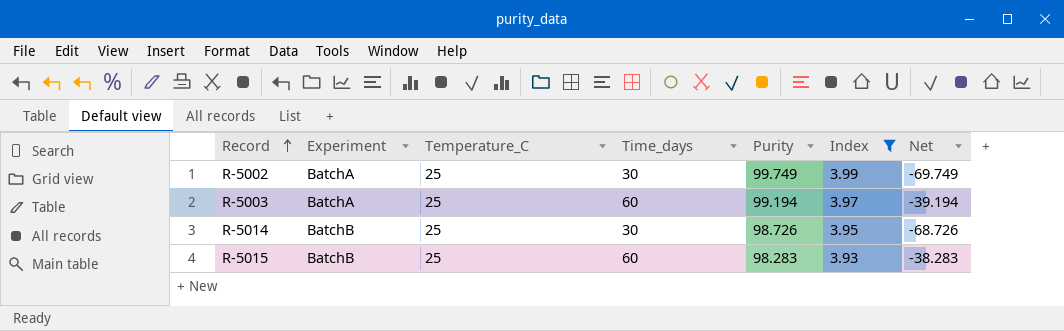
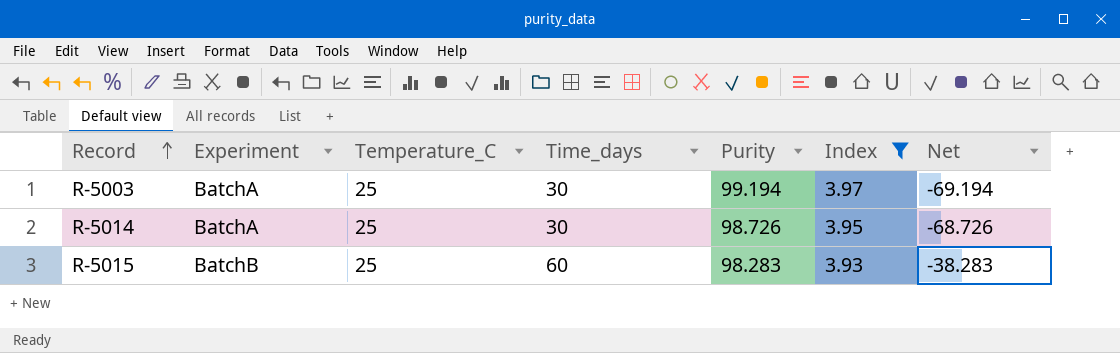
row R-5002: BatchA | 25 | 30 | 99.749 | 3.99 | -69.749 -> none
R-5003 | Time_days: 60 -> 30
R-5003 | Net: -39.194 -> -69.194
R-5014 | Experiment: BatchB -> BatchA

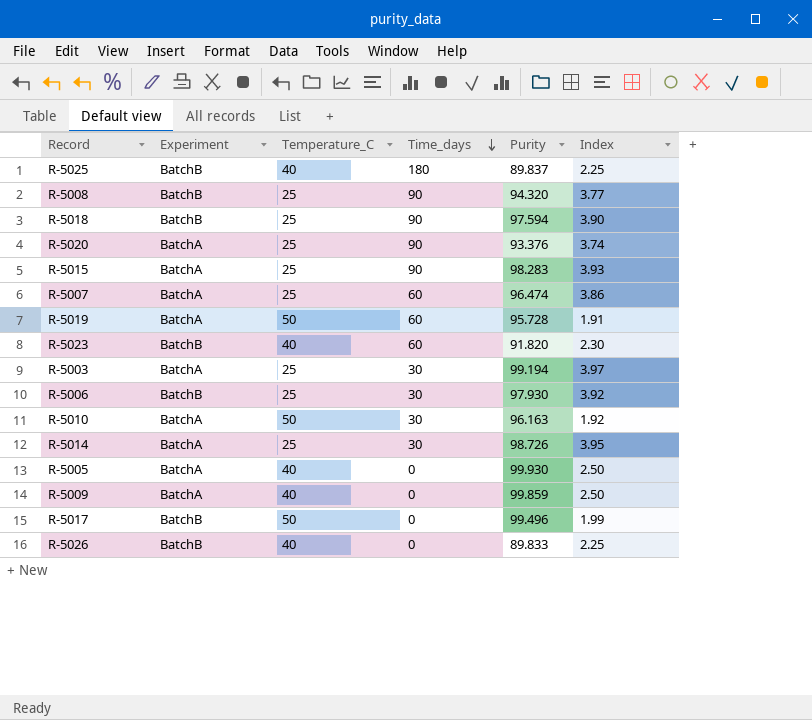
filter: Index >= 3.93 -> none
row order: Record ascending -> Time_days descending
column Net | formula: [Time_days] - [Purity] -> none
R-5015 | Experiment: BatchB -> BatchA
R-5015 | Time_days: 60 -> 90

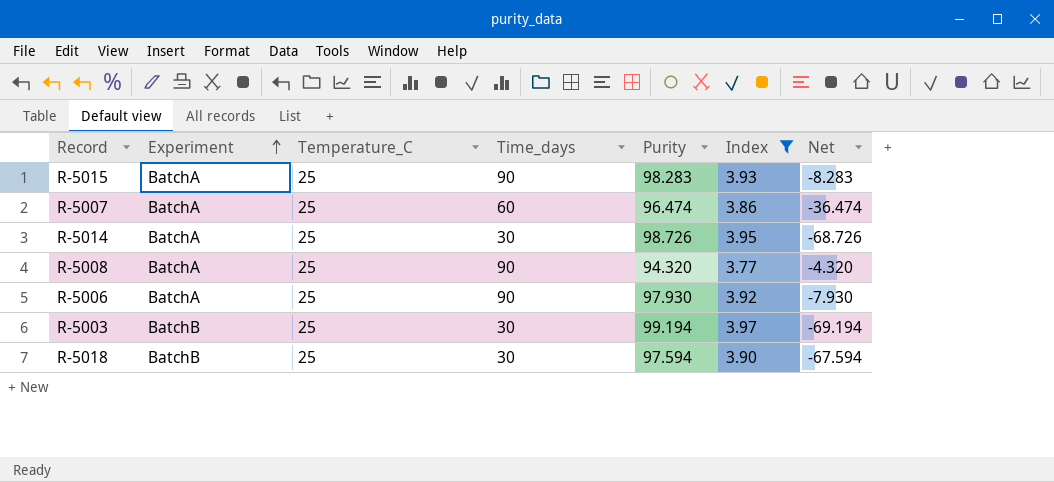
filter: none -> Index >= 3.77
row order: Time_days descending -> Experiment ascending
column Net | formula: none -> [Time_days] - [Purity]
R-5008 | Experiment: BatchB -> BatchA
R-5006 | Experiment: BatchB -> BatchA
R-5006 | Time_days: 30 -> 90
R-5003 | Experiment: BatchA -> BatchB
R-5018 | Time_days: 90 -> 30

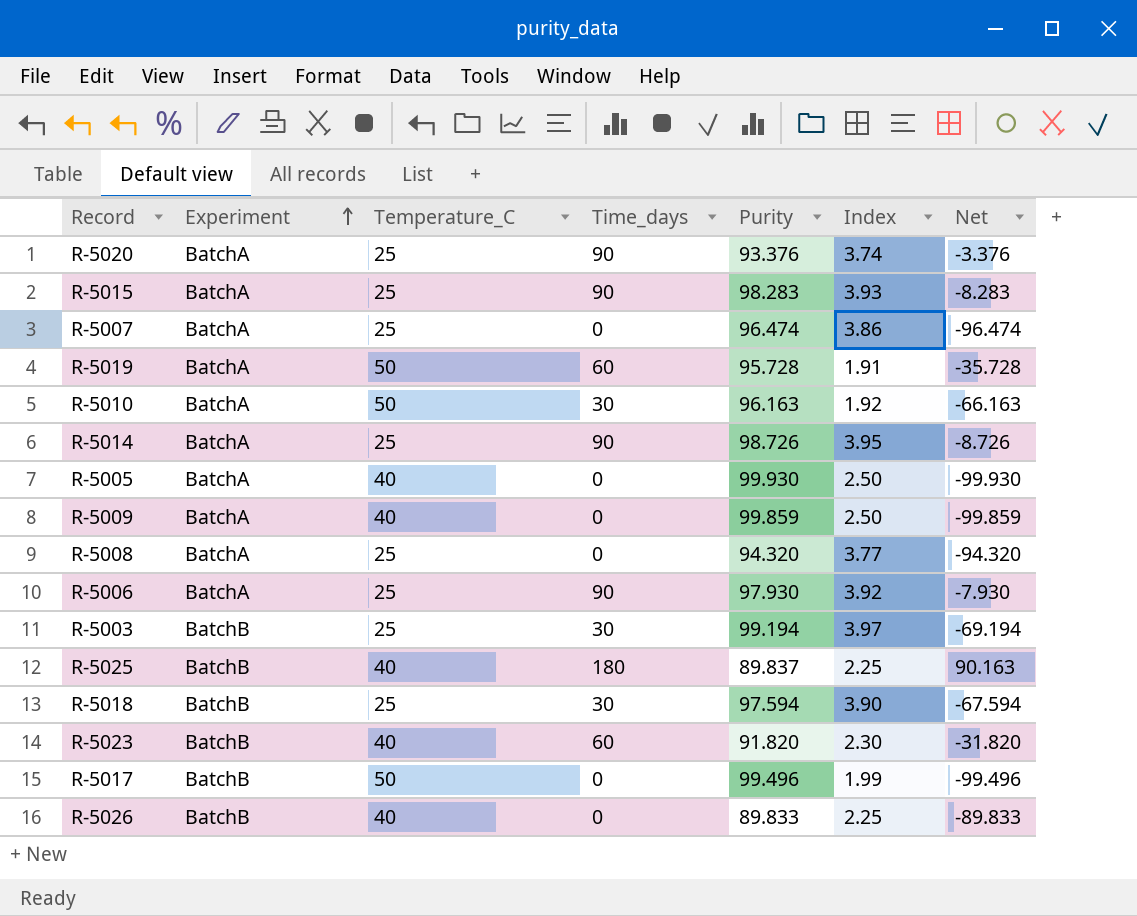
filter: Index >= 3.77 -> none
R-5007 | Time_days: 60 -> 0
R-5007 | Net: -36.474 -> -96.474
R-5014 | Time_days: 30 -> 90
R-5014 | Net: -68.726 -> -8.726
R-5008 | Time_days: 90 -> 0
R-5008 | Net: -4.320 -> -94.320

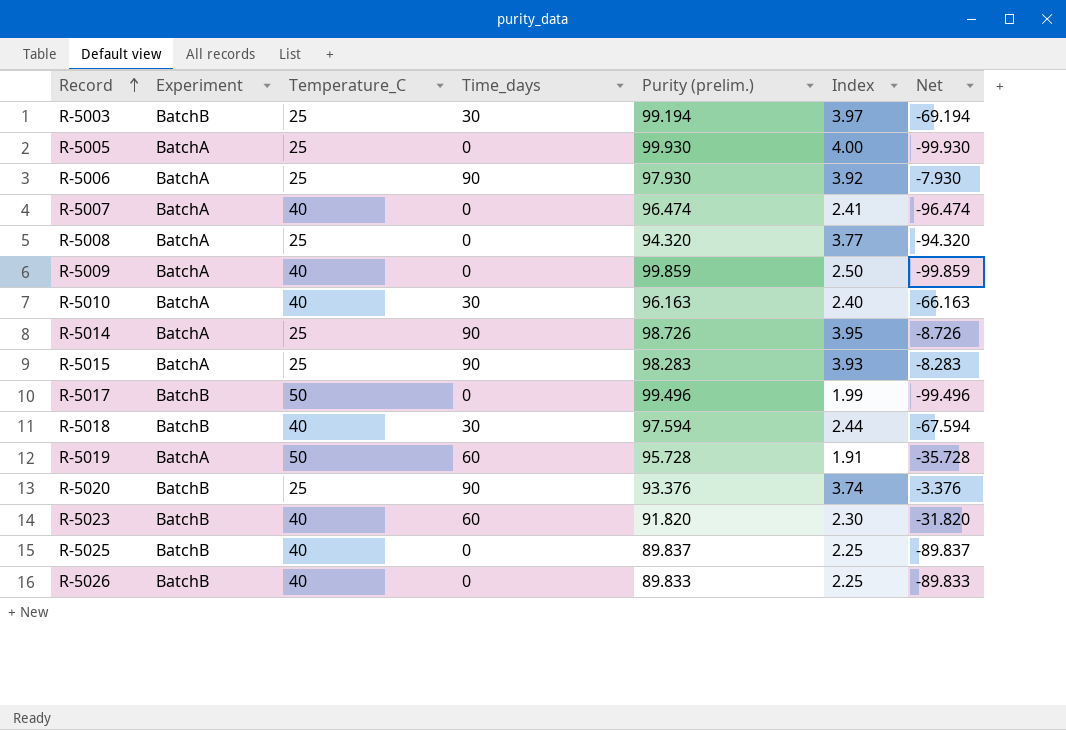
row order: Experiment ascending -> Record ascending
column name: Purity -> Purity (prelim.)
R-5005 | Temperature_C: 40 -> 25
R-5005 | Index: 2.50 -> 4.00
R-5007 | Temperature_C: 25 -> 40
R-5007 | Index: 3.86 -> 2.41
R-5010 | Temperature_C: 50 -> 40
R-5010 | Index: 1.92 -> 2.40
R-5018 | Temperature_C: 25 -> 40
R-5018 | Index: 3.90 -> 2.44
R-5020 | Experiment: BatchA -> BatchB
R-5025 | Time_days: 180 -> 0
R-5025 | Net: 90.163 -> -89.837

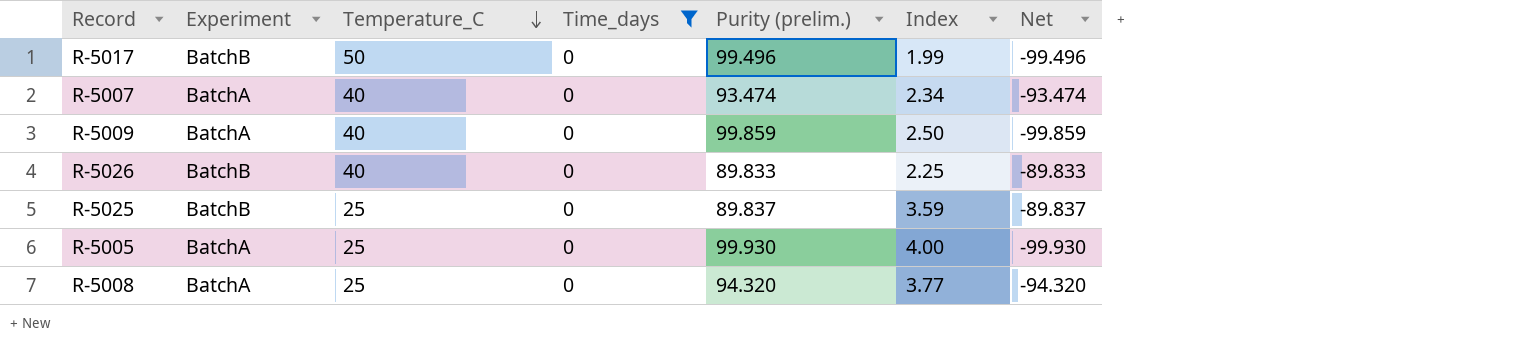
filter: none -> Time_days = 0
row order: Record ascending -> Temperature_C descending
R-5007 | Purity (prelim.): 96.474 -> 93.474
R-5007 | Index: 2.41 -> 2.34
R-5007 | Net: -96.474 -> -93.474
R-5025 | Temperature_C: 40 -> 25
R-5025 | Index: 2.25 -> 3.59

